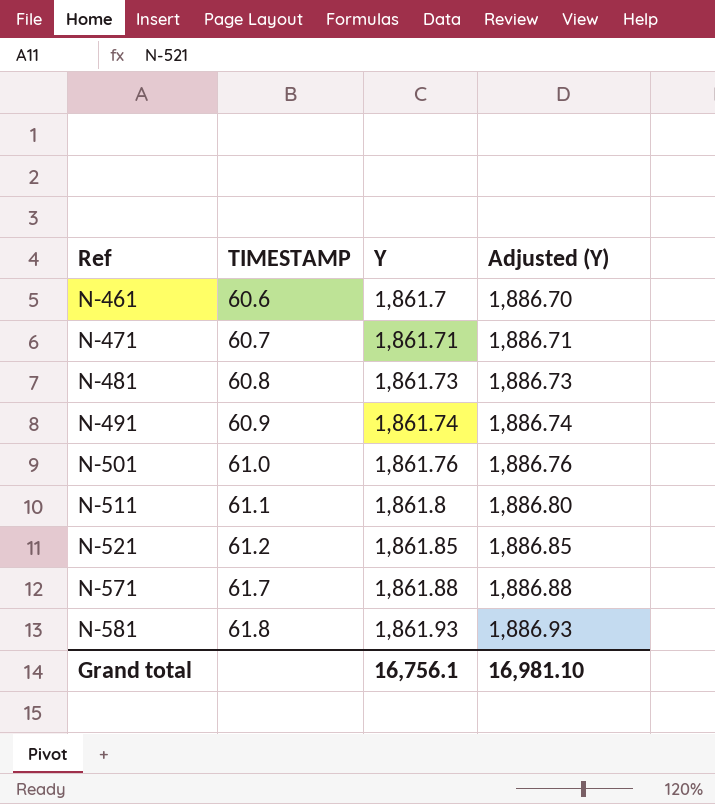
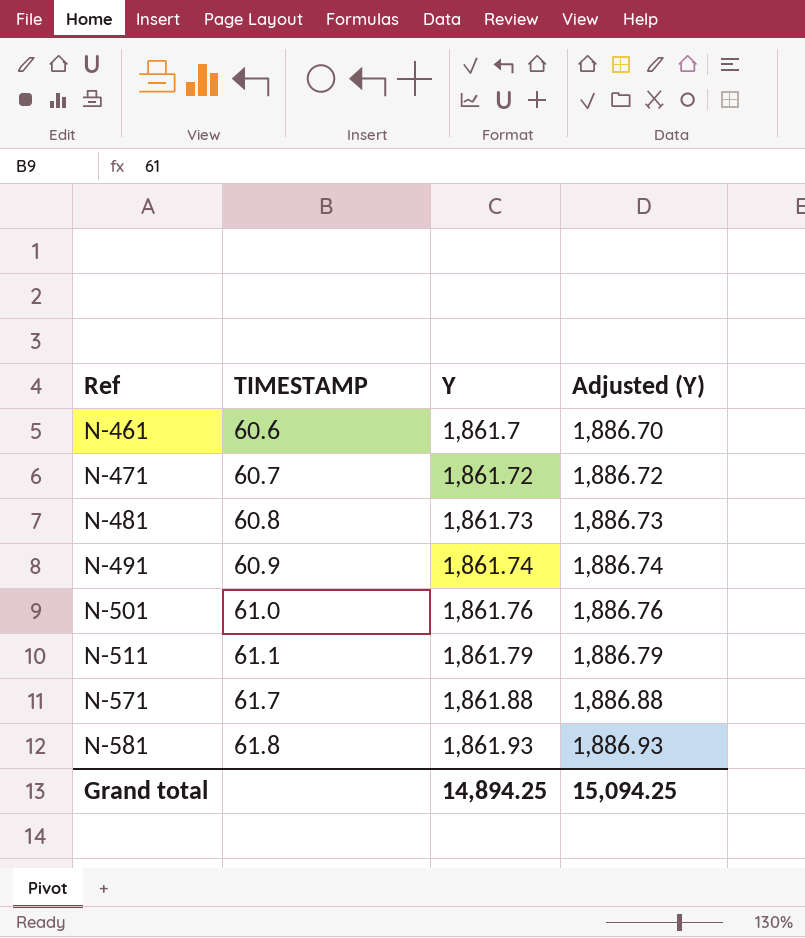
row N-521: 61.2 | 1,861.85 | 1,886.85 -> none
N-471 | Y: 1,861.71 -> 1,861.72
N-471 | Adjusted (Y): 1,886.71 -> 1,886.72
N-511 | Y: 1,861.8 -> 1,861.79
N-511 | Adjusted (Y): 1,886.80 -> 1,886.79
Grand total | Y: 16,756.1 -> 14,894.25
Grand total | Adjusted (Y): 16,981.10 -> 15,094.25

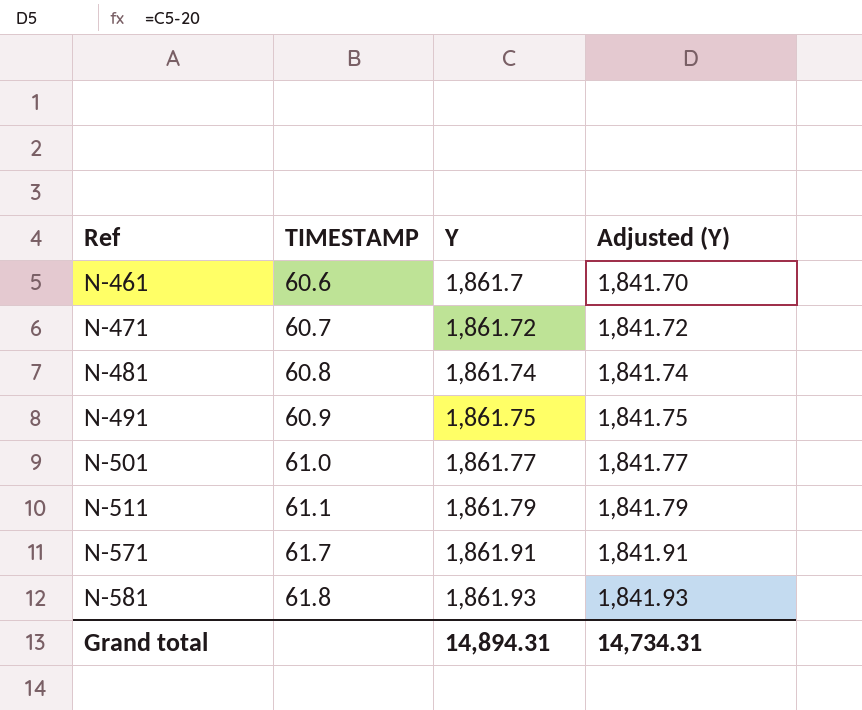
column Adjusted (Y) | formula: [Y] + 25 -> [Y] - 20
N-481 | Y: 1,861.73 -> 1,861.74
N-491 | Y: 1,861.74 -> 1,861.75
N-501 | Y: 1,861.76 -> 1,861.77
N-571 | Y: 1,861.88 -> 1,861.91
Grand total | Y: 14,894.25 -> 14,894.31
Grand total | Adjusted (Y): 15,094.25 -> 14,734.31

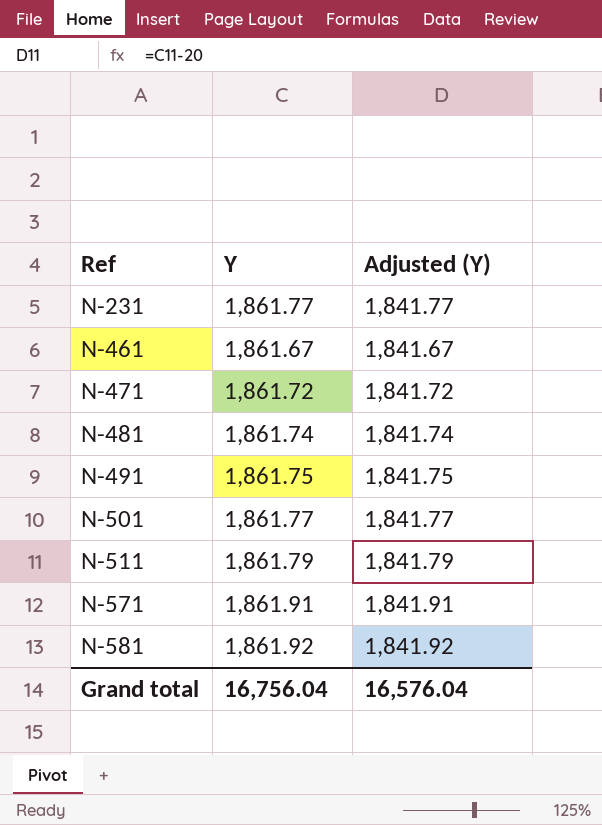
column TIMESTAMP | position: 2 -> none
row N-231: none -> 1,861.77 | 1,841.77
N-461 | Y: 1,861.7 -> 1,861.67
N-461 | Adjusted (Y): 1,841.70 -> 1,841.67
N-581 | Y: 1,861.93 -> 1,861.92
N-581 | Adjusted (Y): 1,841.93 -> 1,841.92
Grand total | Y: 14,894.31 -> 16,756.04
Grand total | Adjusted (Y): 14,734.31 -> 16,576.04

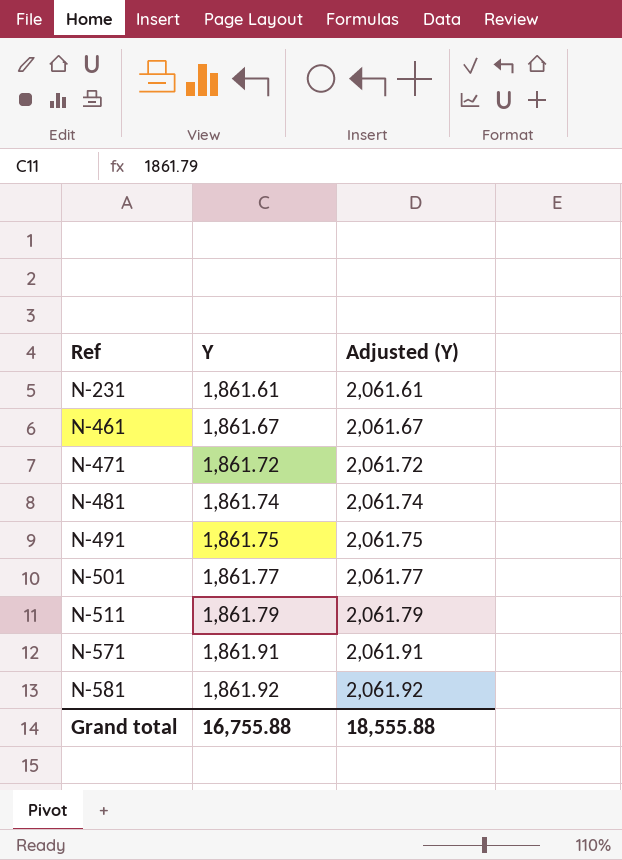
column Adjusted (Y) | formula: [Y] - 20 -> [Y] + 200
N-231 | Y: 1,861.77 -> 1,861.61
Grand total | Y: 16,756.04 -> 16,755.88
Grand total | Adjusted (Y): 16,576.04 -> 18,555.88

